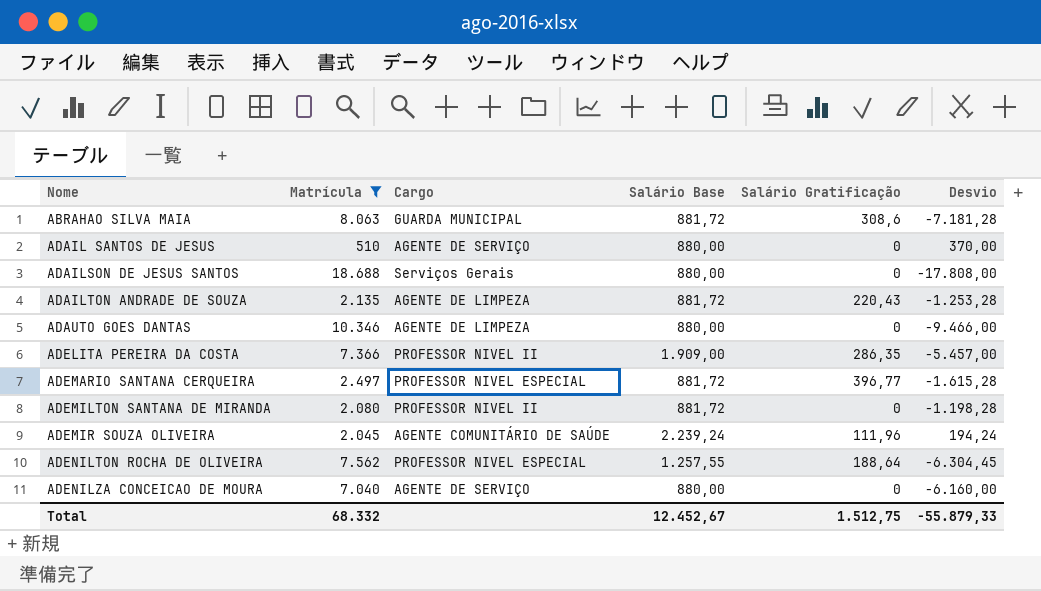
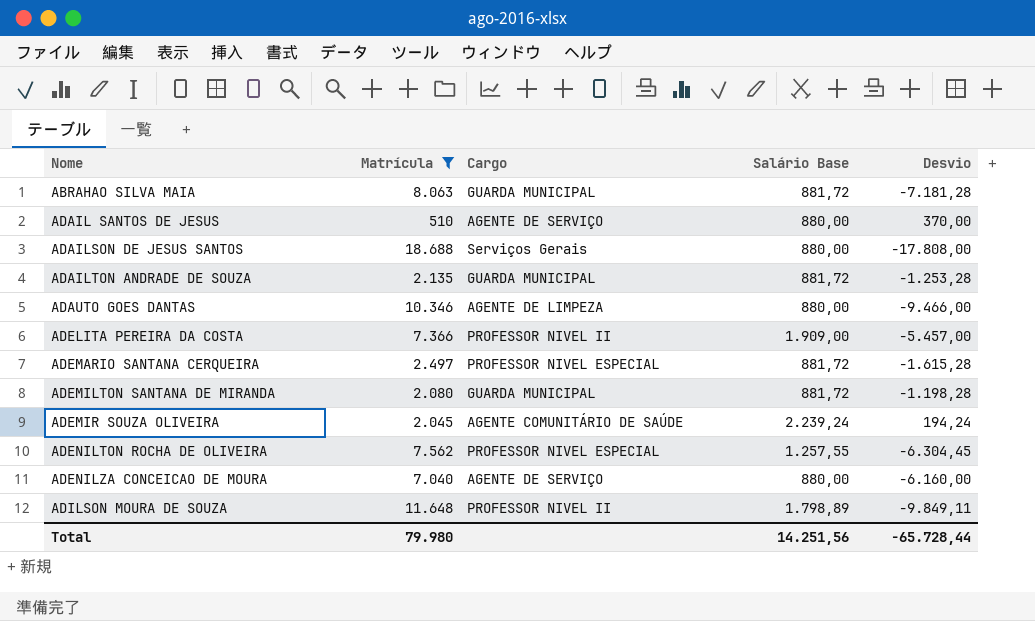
column Salário Gratificação | position: 5 -> none
ADAILTON ANDRADE DE SOUZA | Cargo: AGENTE DE LIMPEZA -> GUARDA MUNICIPAL
ADEMILTON SANTANA DE MIRANDA | Cargo: PROFESSOR NIVEL II -> GUARDA MUNICIPAL
row ADILSON MOURA DE SOUZA: none -> 11.648 | PROFESSOR NIVEL II | 1.798,89 | -9.849,11
Total | Matrícula: 68.332 -> 79.980
Total | Salário Base: 12.452,67 -> 14.251,56
Total | Desvio: -55.879,33 -> -65.728,44

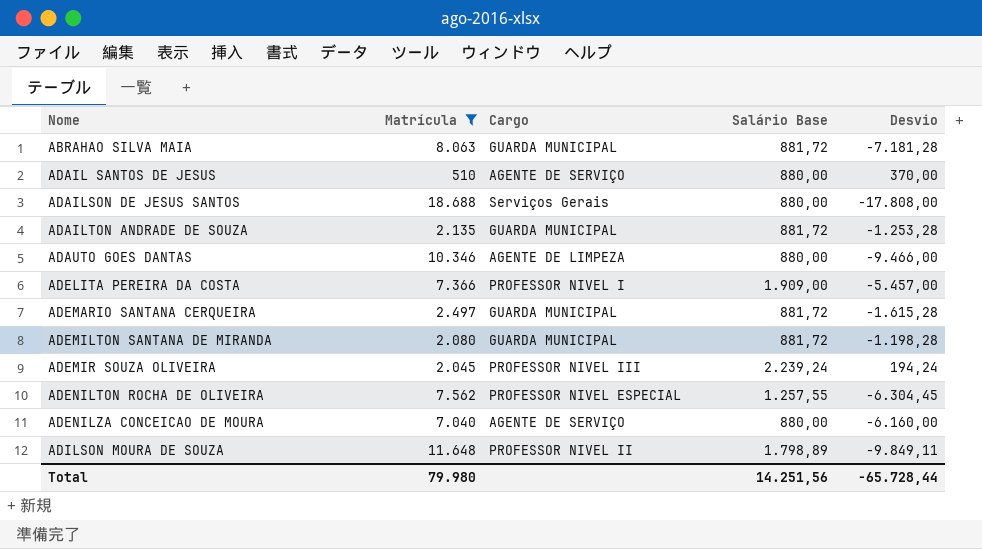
ADELITA PEREIRA DA COSTA | Cargo: PROFESSOR NIVEL II -> PROFESSOR NIVEL I
ADEMARIO SANTANA CERQUEIRA | Cargo: PROFESSOR NIVEL ESPECIAL -> GUARDA MUNICIPAL
ADEMIR SOUZA OLIVEIRA | Cargo: AGENTE COMUNITÁRIO DE SAÚDE -> PROFESSOR NIVEL III

